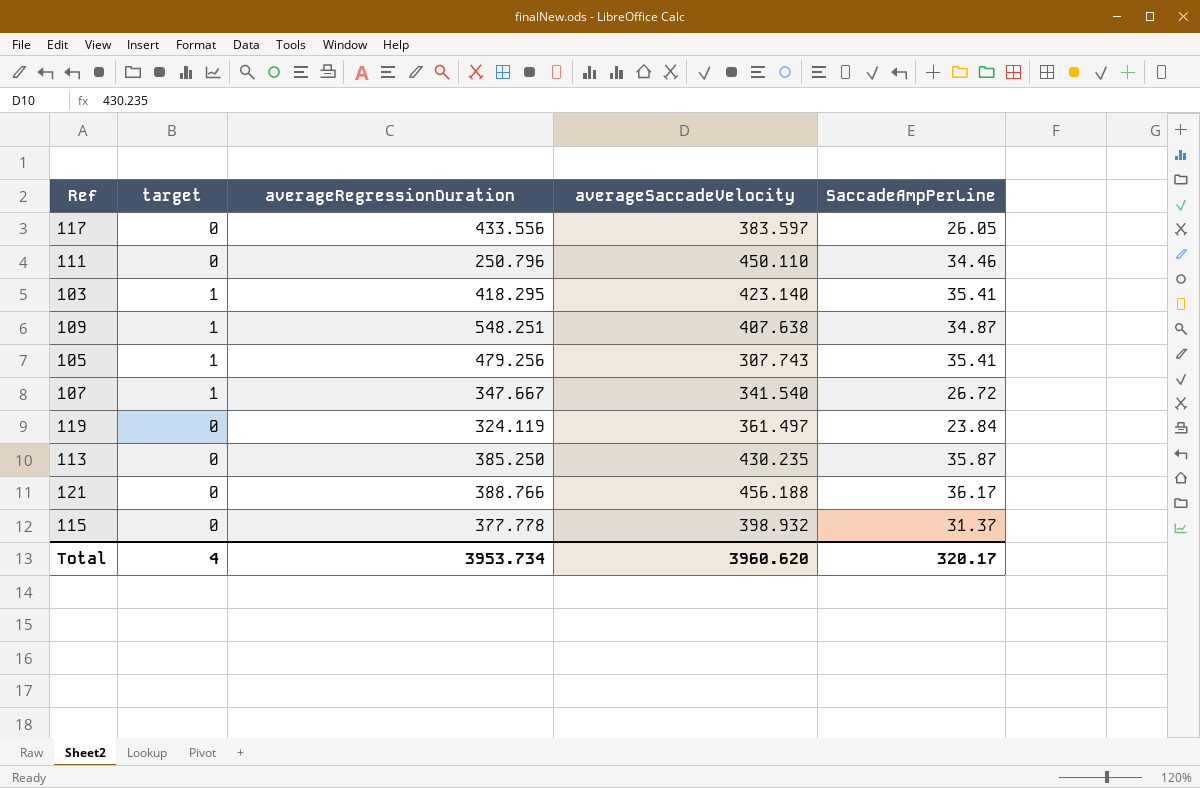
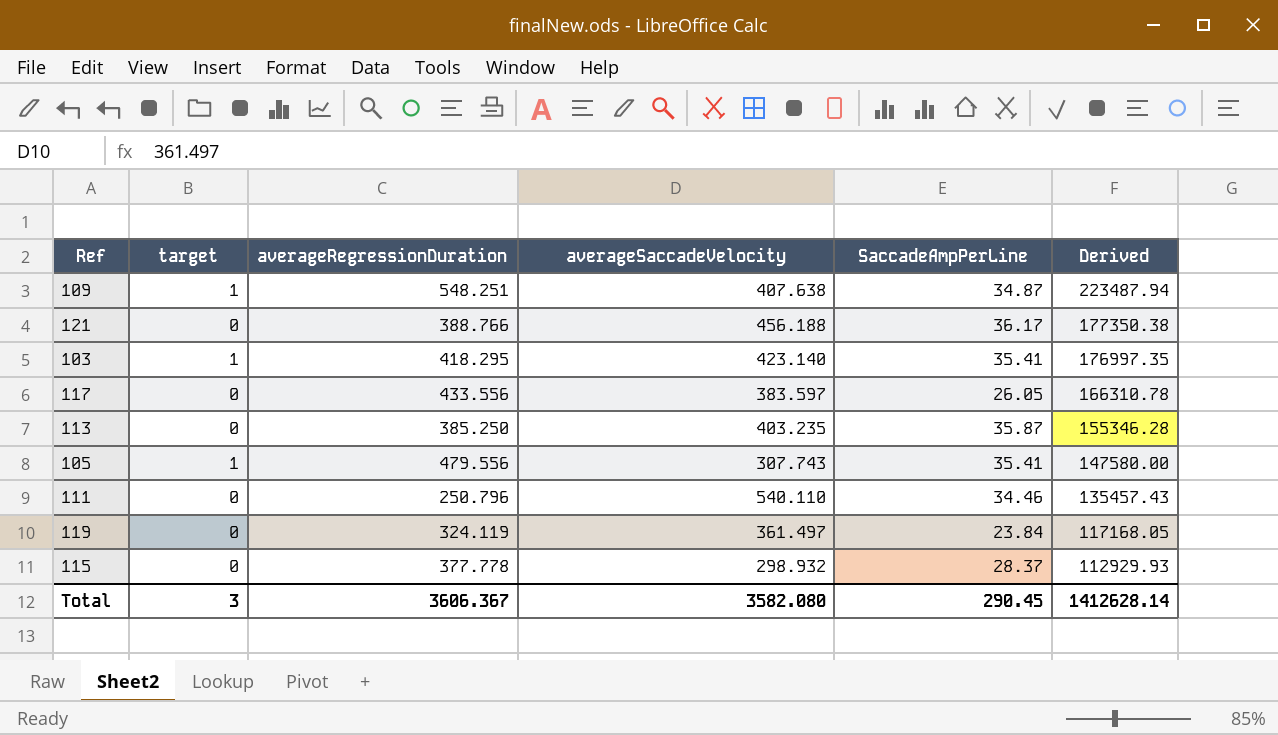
row order: none -> Derived descending
column Derived | formula: none -> [averageRegressionDuration] * [averageSaccadeVelocity]
row 107: 1 | 347.667 | 341.540 | 26.72 -> none
113 | averageSaccadeVelocity: 430.235 -> 403.235
105 | averageRegressionDuration: 479.256 -> 479.556
111 | averageSaccadeVelocity: 450.110 -> 540.110
115 | averageSaccadeVelocity: 398.932 -> 298.932
115 | SaccadeAmpPerLine: 31.37 -> 28.37
Total | target: 4 -> 3
Total | averageRegressionDuration: 3953.734 -> 3606.367
Total | averageSaccadeVelocity: 3960.620 -> 3582.080
Total | SaccadeAmpPerLine: 320.17 -> 290.45

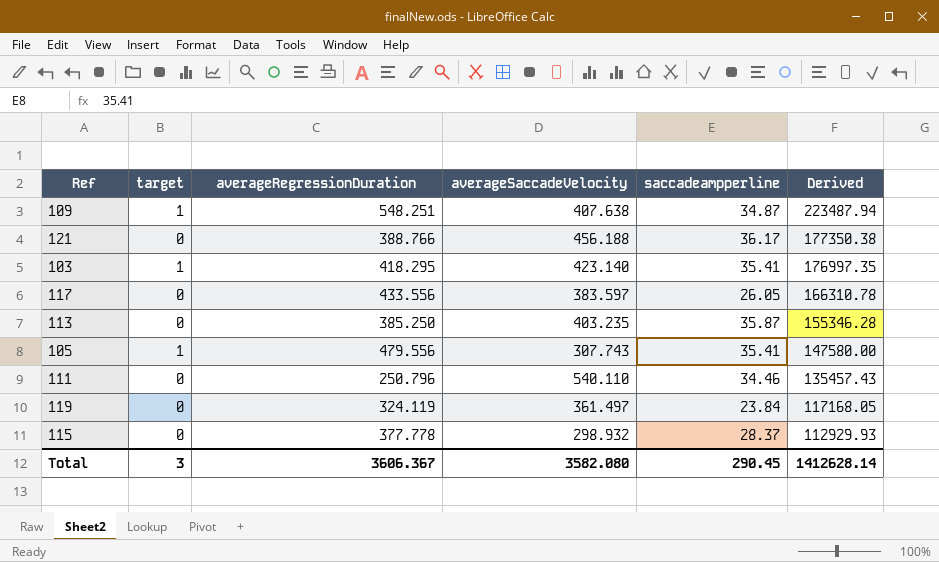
column name: SaccadeAmpPerLine -> saccadeampperline

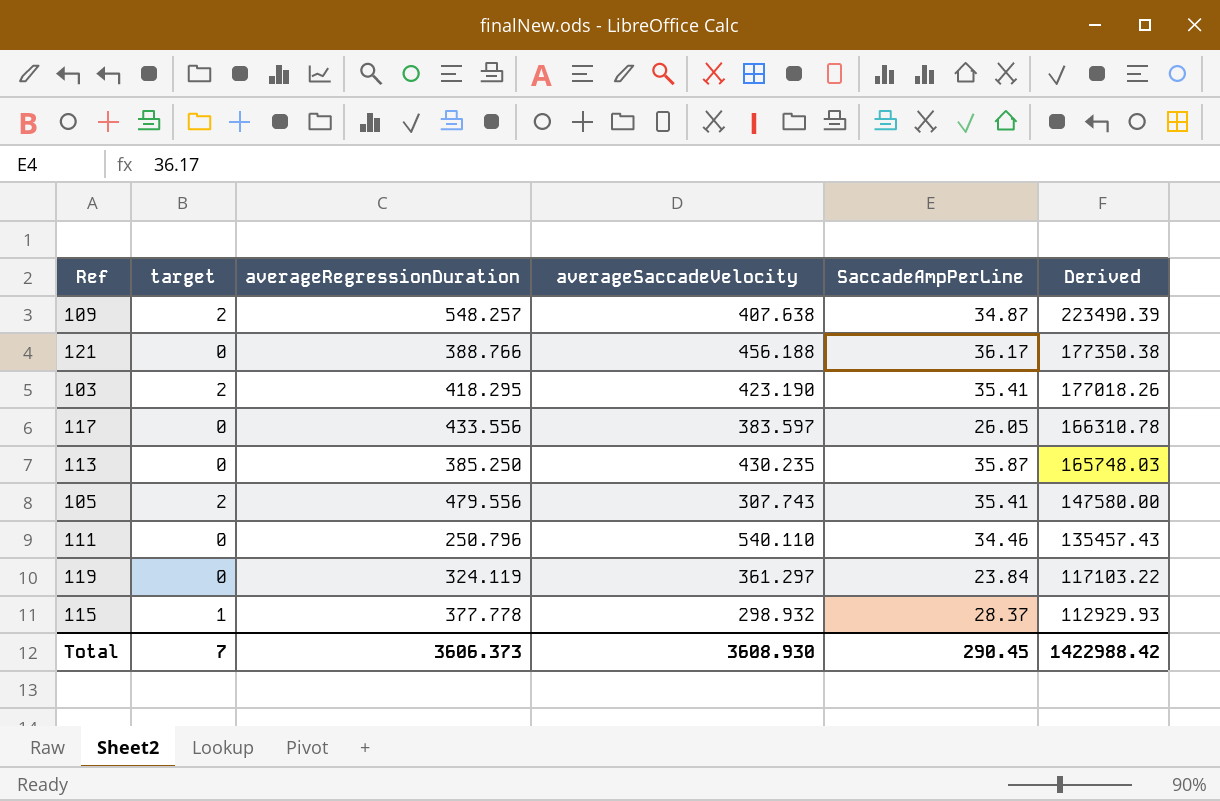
column name: saccadeampperline -> SaccadeAmpPerLine
109 | target: 1 -> 2
109 | averageRegressionDuration: 548.251 -> 548.257
109 | Derived: 223487.94 -> 223490.39
103 | target: 1 -> 2
103 | averageSaccadeVelocity: 423.140 -> 423.190
103 | Derived: 176997.35 -> 177018.26
113 | averageSaccadeVelocity: 403.235 -> 430.235
113 | Derived: 155346.28 -> 165748.03
105 | target: 1 -> 2
119 | averageSaccadeVelocity: 361.497 -> 361.297
119 | Derived: 117168.05 -> 117103.22
115 | target: 0 -> 1
Total | target: 3 -> 7
Total | averageRegressionDuration: 3606.367 -> 3606.373
Total | averageSaccadeVelocity: 3582.080 -> 3608.930
Total | Derived: 1412628.14 -> 1422988.42

